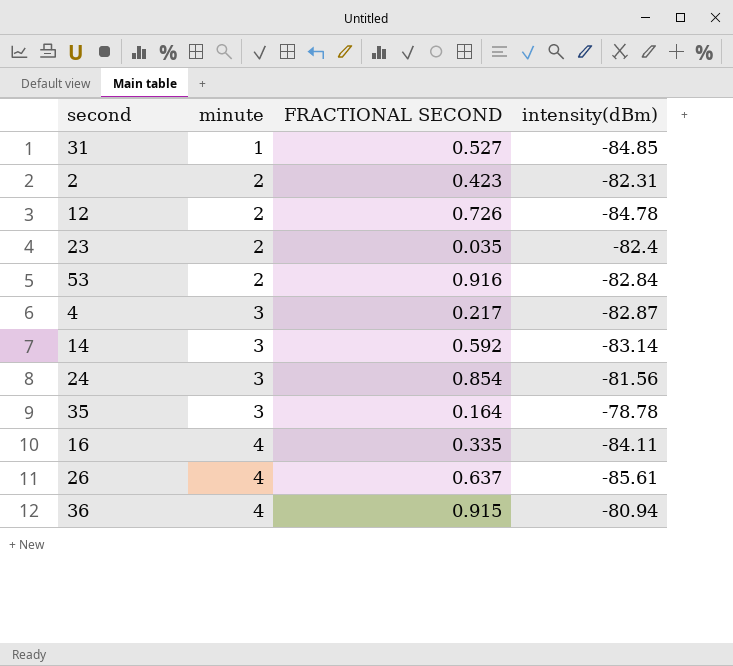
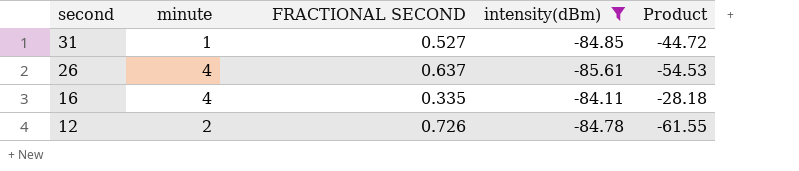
filter: none -> intensity(dBm) <= -84.11
row order: minute ascending -> second descending
column Product | formula: none -> [FRACTIONAL SECOND] * [intensity(dBm)]

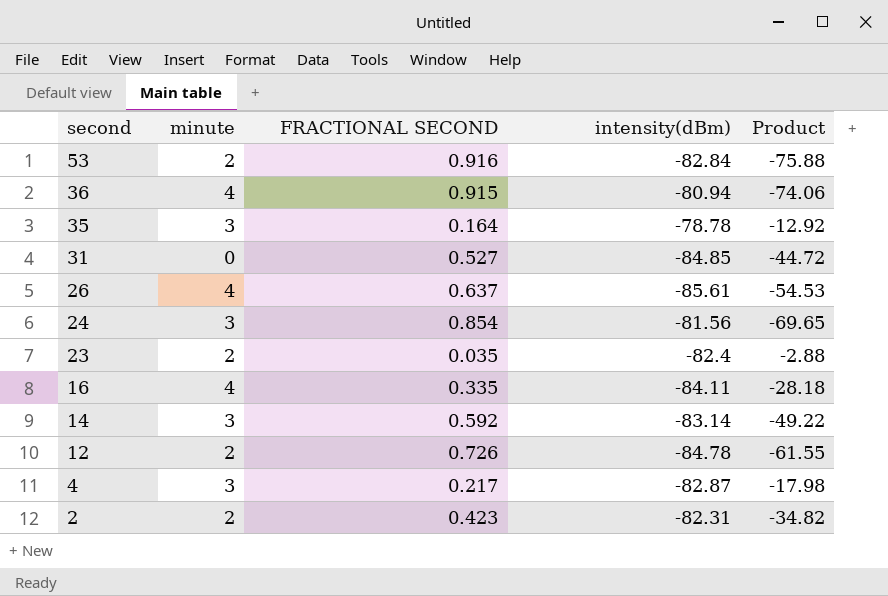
filter: intensity(dBm) <= -84.11 -> none
31 | minute: 1 -> 0

